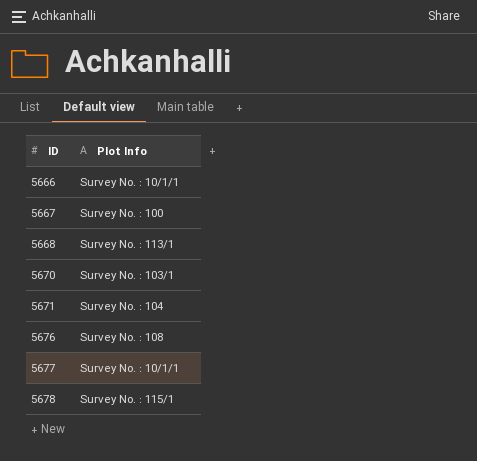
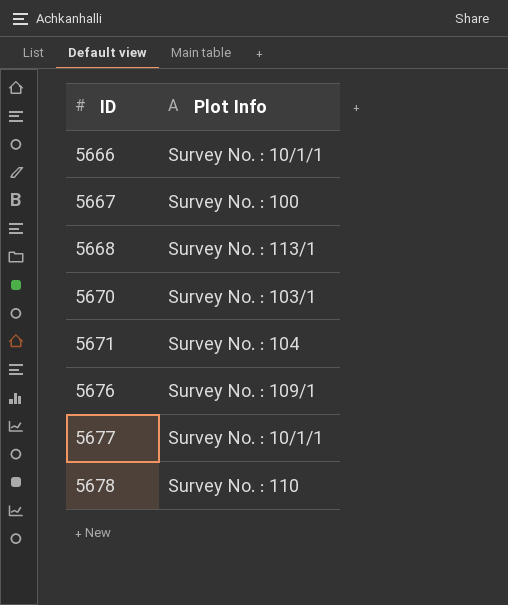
5676 | Plot Info: Survey No. : 108 -> Survey No. : 109/1
5678 | Plot Info: Survey No. : 115/1 -> Survey No. : 110

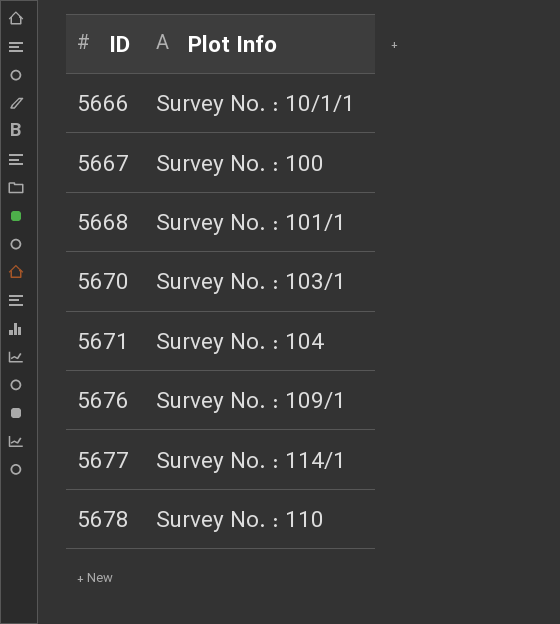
5668 | Plot Info: Survey No. : 113/1 -> Survey No. : 101/1
5677 | Plot Info: Survey No. : 10/1/1 -> Survey No. : 114/1

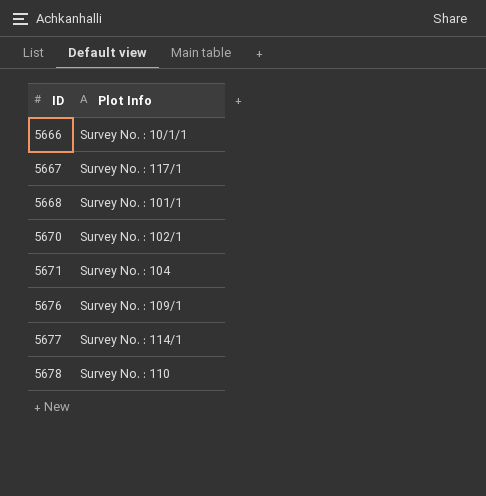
5667 | Plot Info: Survey No. : 100 -> Survey No. : 117/1
5670 | Plot Info: Survey No. : 103/1 -> Survey No. : 102/1

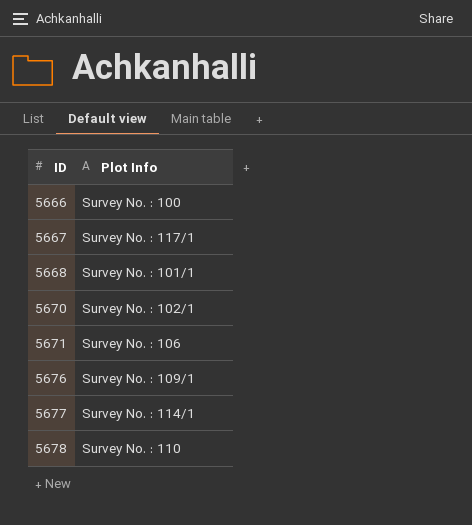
5666 | Plot Info: Survey No. : 10/1/1 -> Survey No. : 100
5671 | Plot Info: Survey No. : 104 -> Survey No. : 106

